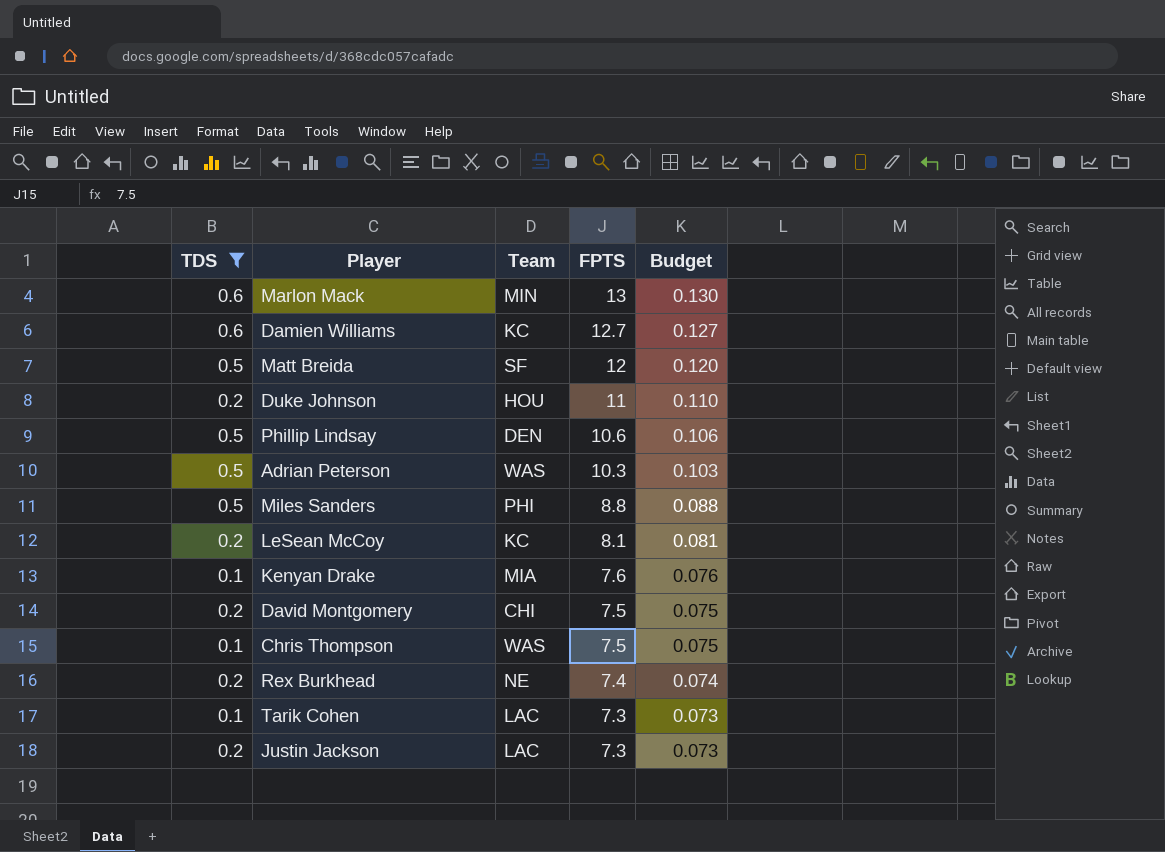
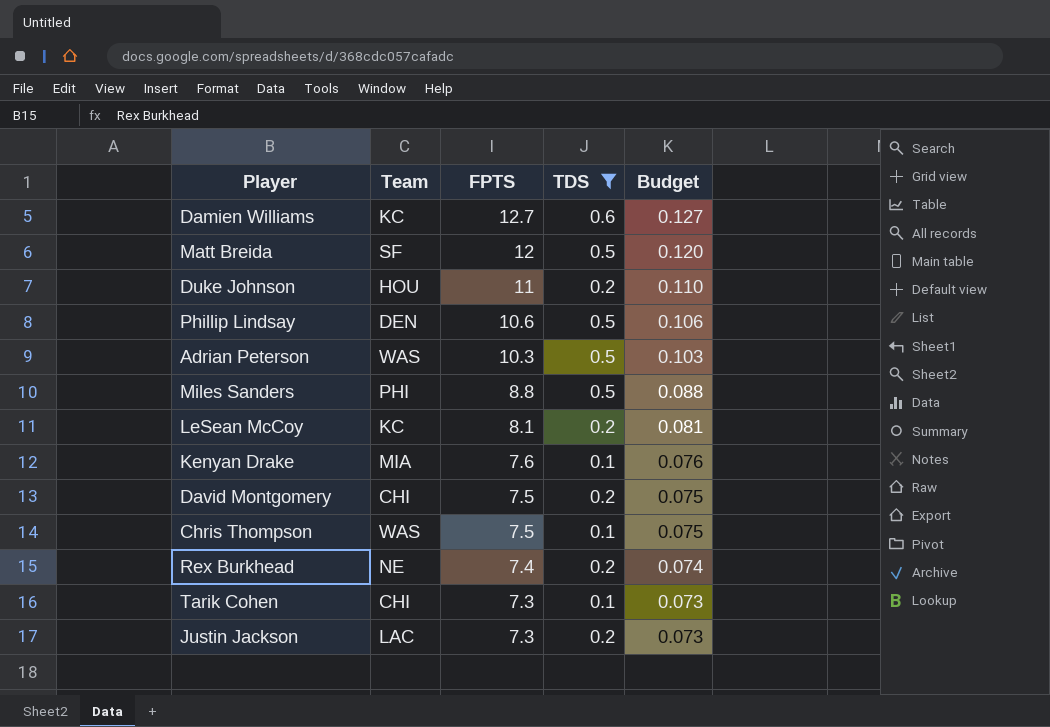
column TDS | position: 1 -> 4
row Marlon Mack: 0.6 | MIN | 13 | 0.130 -> none
Tarik Cohen | Team: LAC -> CHI

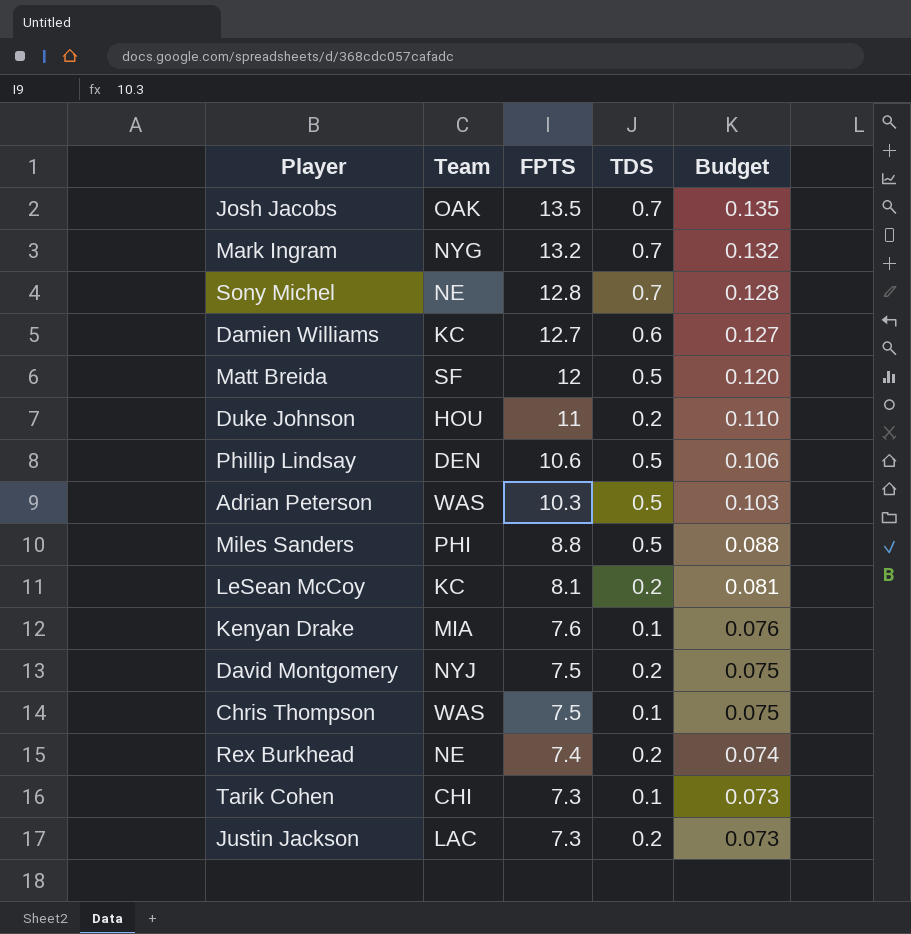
filter: TDS != 0.7 -> none
David Montgomery | Team: CHI -> NYJ

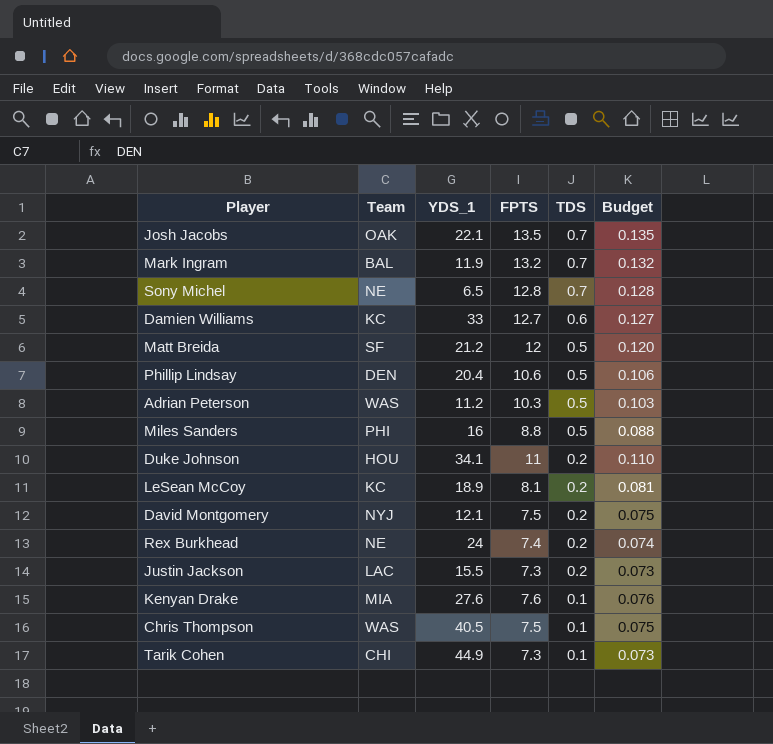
row order: FPTS descending -> TDS descending
column YDS_1 | position: none -> 3
Mark Ingram | Team: NYG -> BAL

